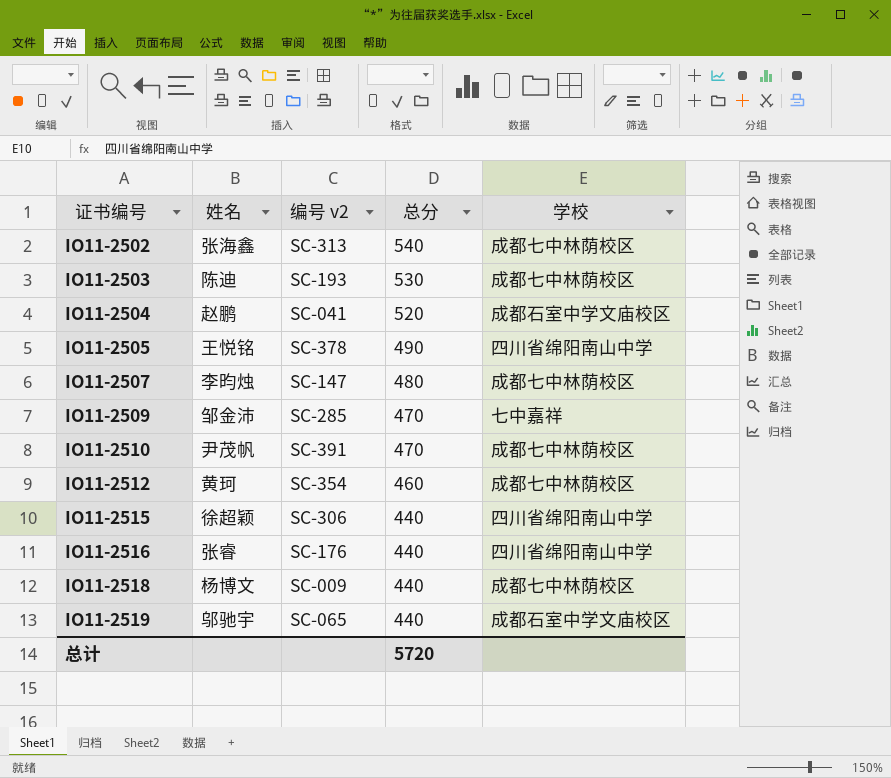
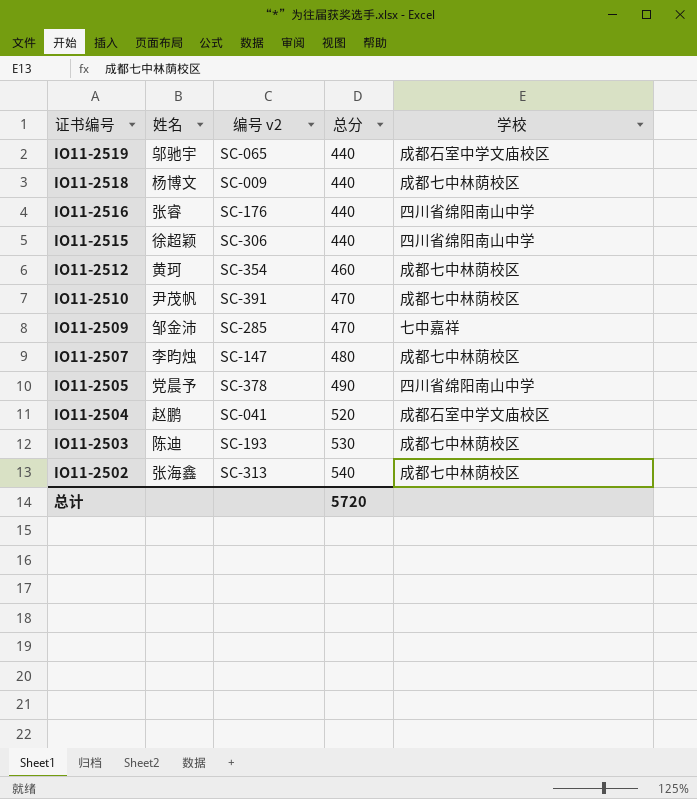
row order: 证书编号 ascending -> 证书编号 descending
IO11-2505 | 姓名: 王悦铭 -> 党晨予

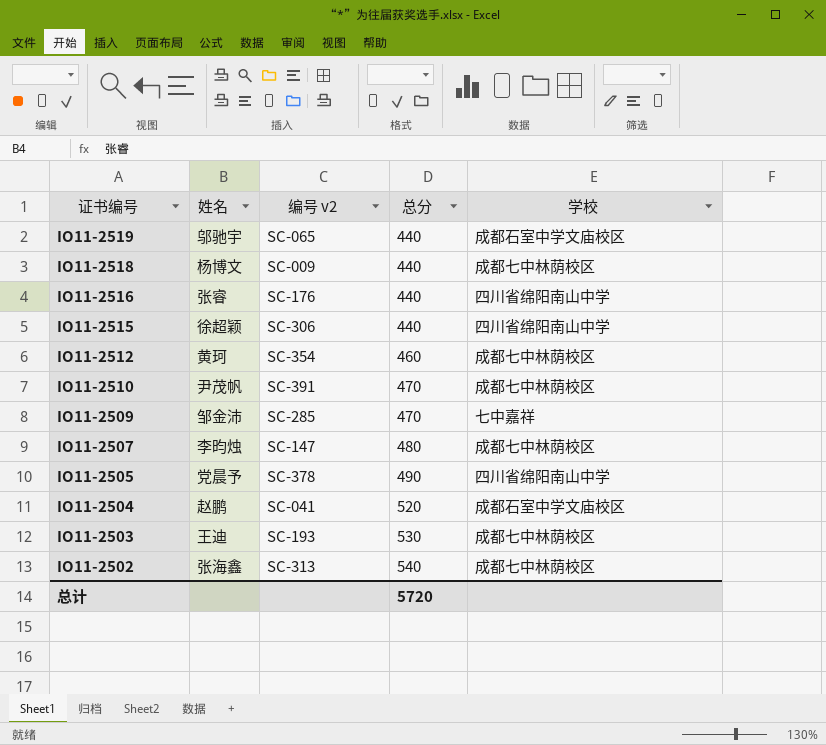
IO11-2503 | 姓名: 陈迪 -> 王迪

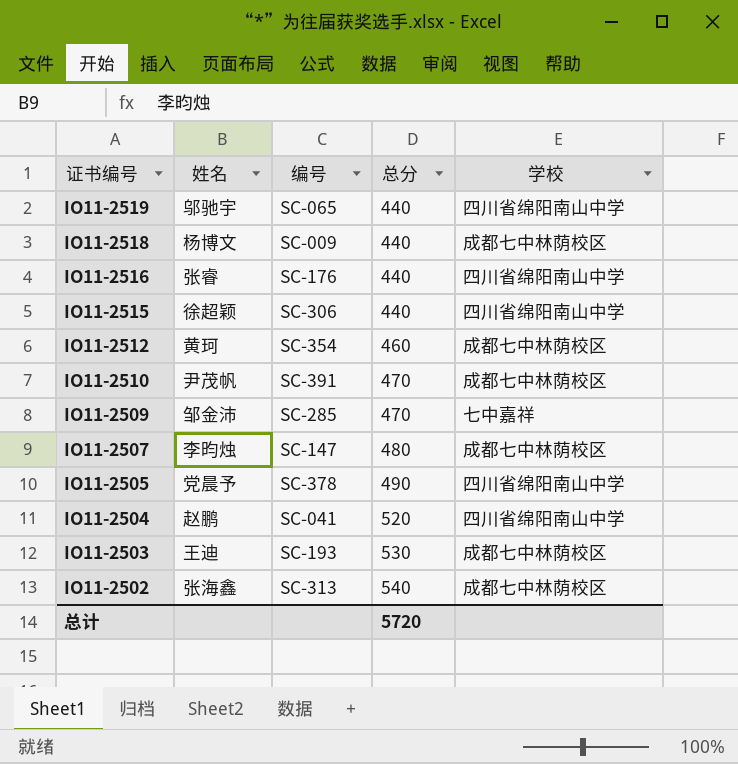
column name: 编号 v2 -> 编号
IO11-2519 | 学校: 成都石室中学文庙校区 -> 四川省绵阳南山中学
IO11-2504 | 学校: 成都石室中学文庙校区 -> 四川省绵阳南山中学

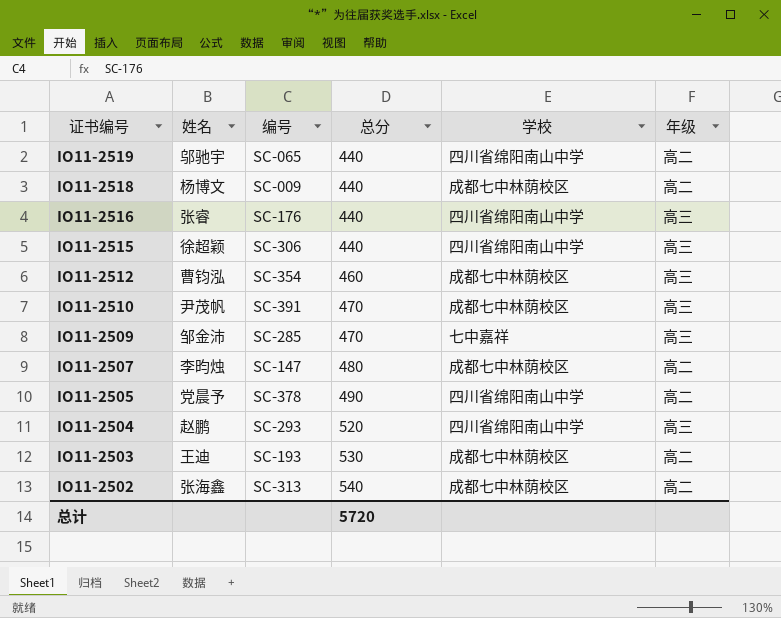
column 年级 | position: none -> 6
IO11-2512 | 姓名: 黄珂 -> 曹钧泓
IO11-2504 | 编号: SC-041 -> SC-293

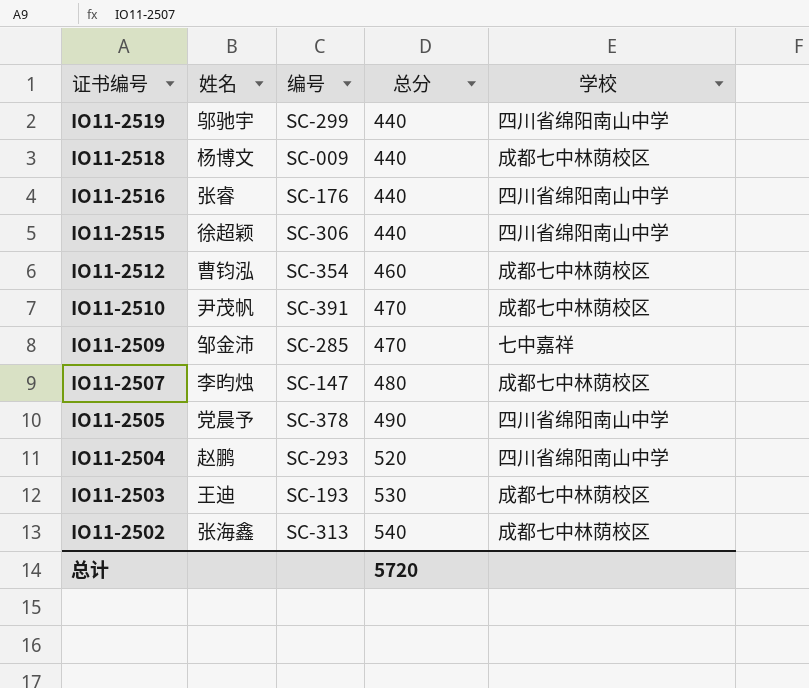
column 年级 | position: 6 -> none
IO11-2519 | 编号: SC-065 -> SC-299

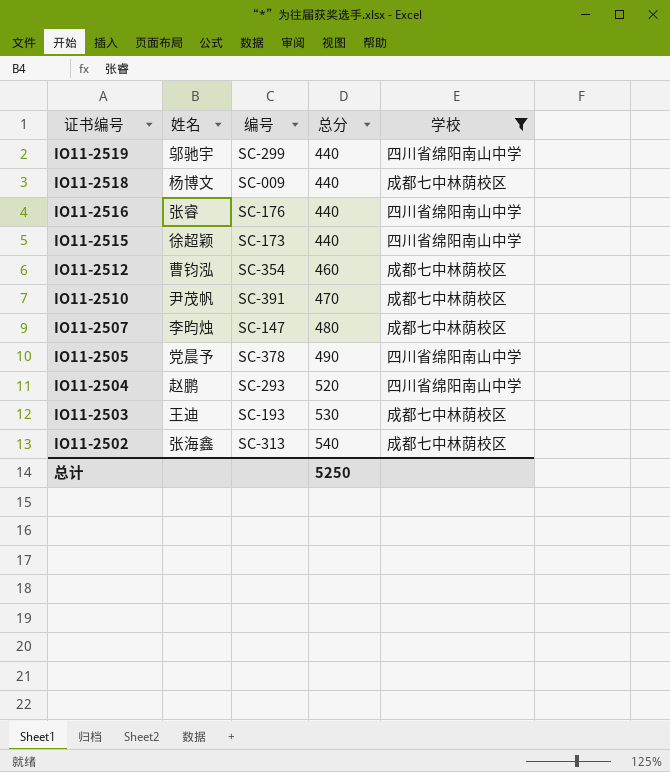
filter: none -> 学校 != 七中嘉祥
IO11-2515 | 编号: SC-306 -> SC-173
总计 | 总分: 5720 -> 5250

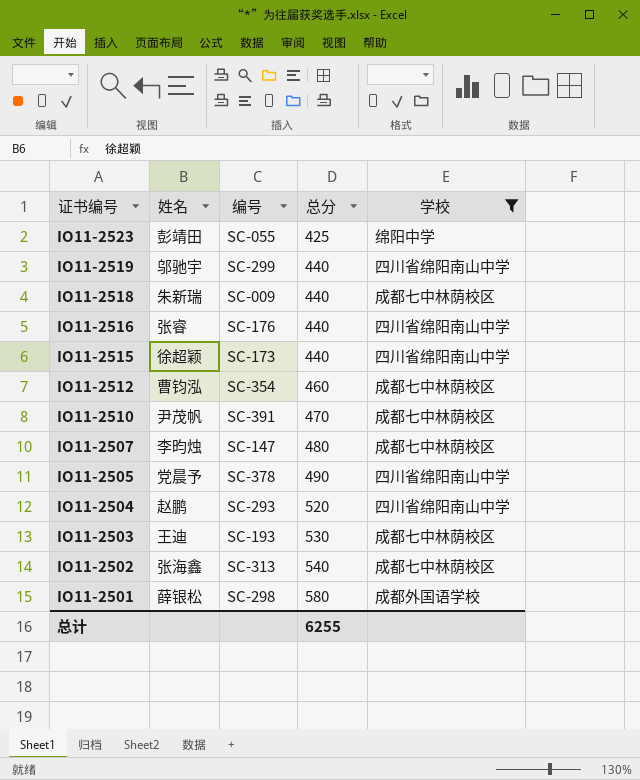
row IO11-2523: none -> 彭靖田 | SC-055 | 425 | 绵阳中学
IO11-2518 | 姓名: 杨博文 -> 朱新瑞
row IO11-2501: none -> 薛银松 | SC-298 | 580 | 成都外国语学校
总计 | 总分: 5250 -> 6255

